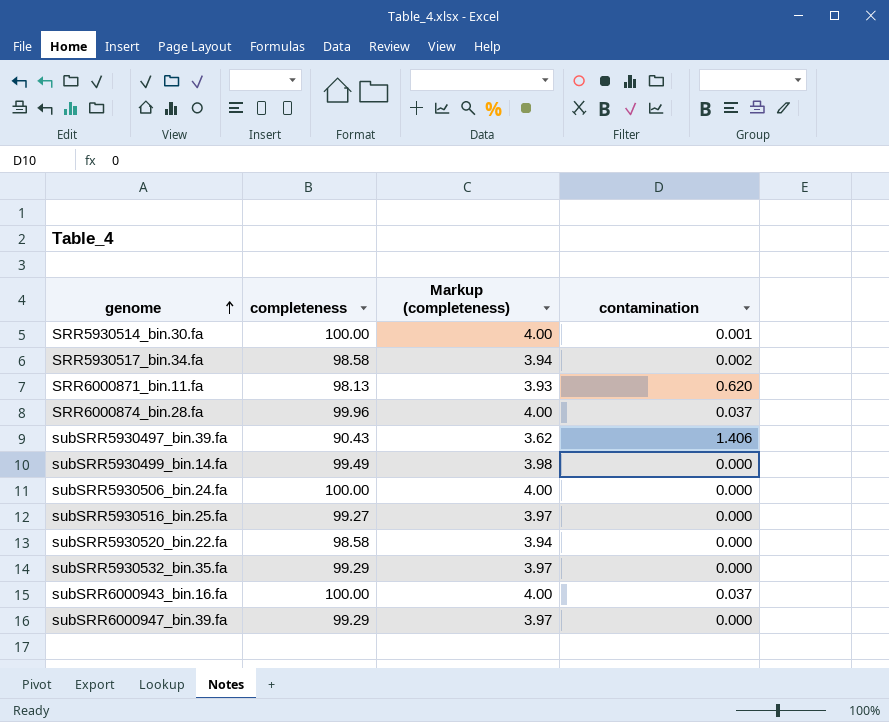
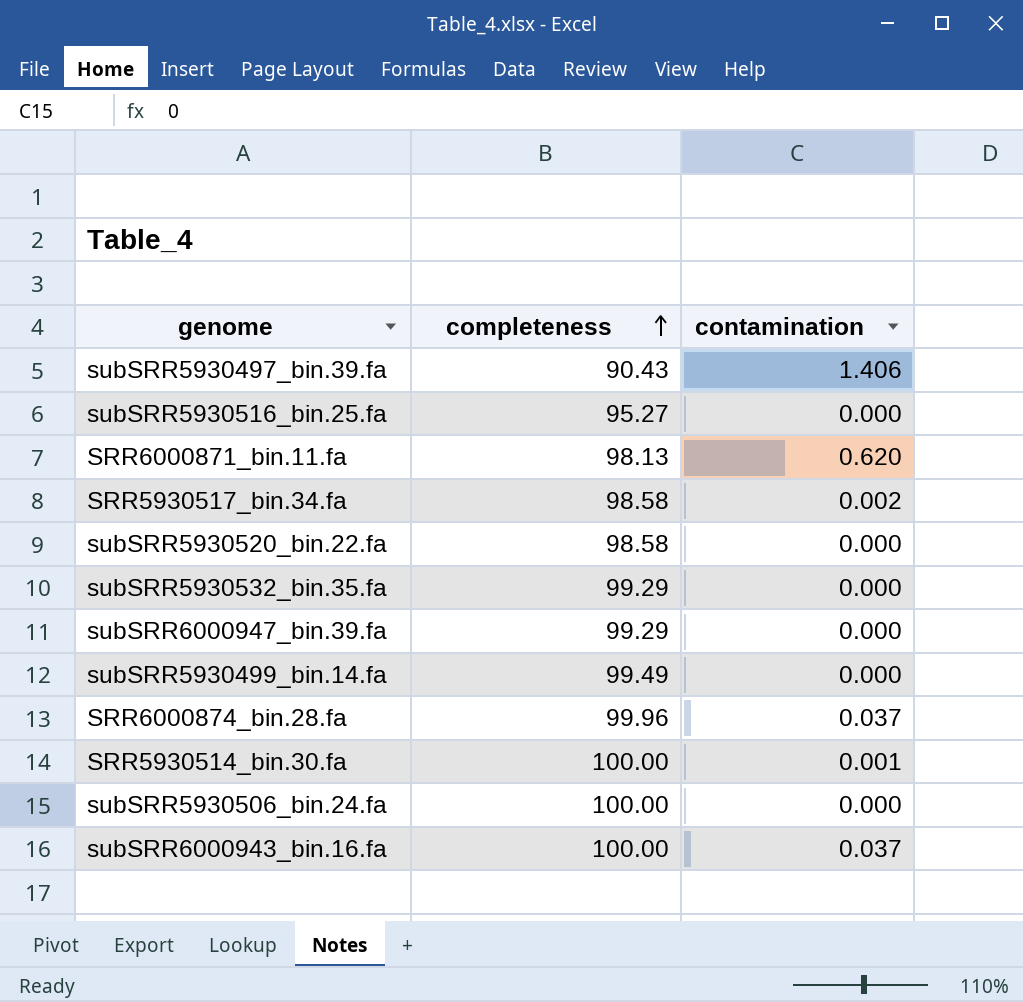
row order: genome ascending -> completeness ascending
column Markup (completeness) | formula: [completeness] * 0.04 -> none
subSRR5930516_bin.25.fa | completeness: 99.27 -> 95.27

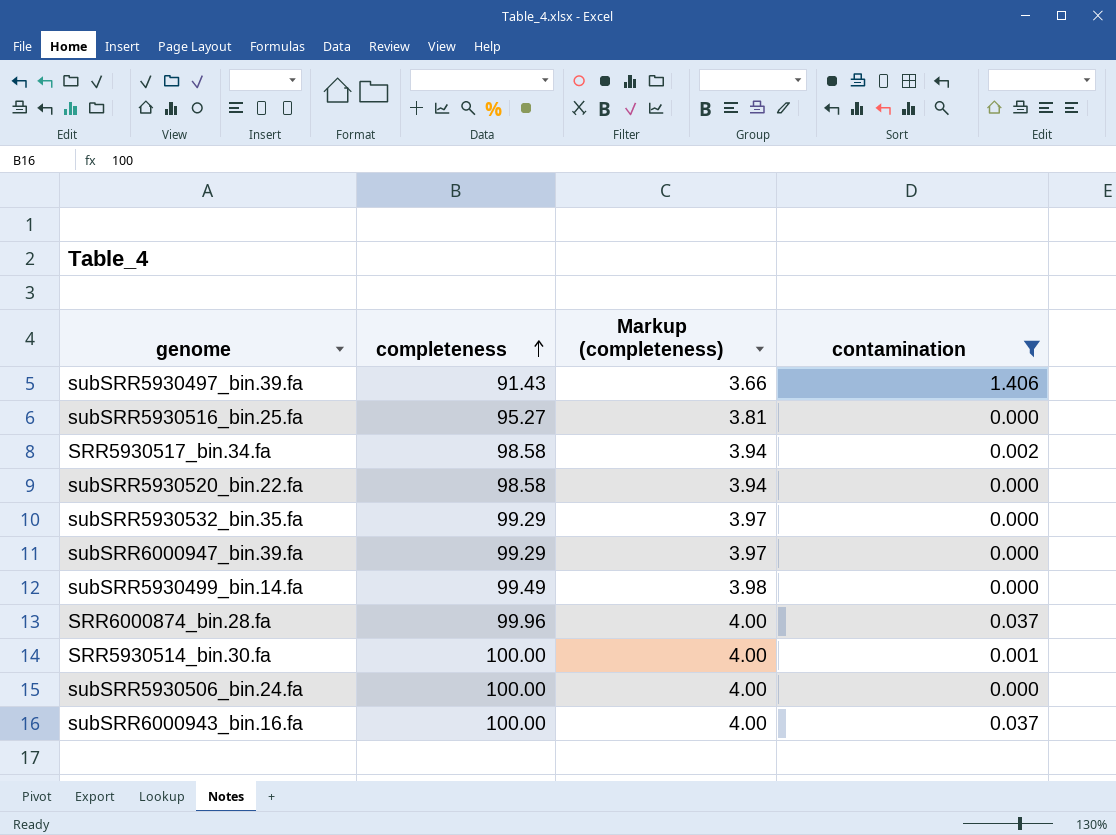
filter: none -> contamination != 0.620
column Markup (completeness) | formula: none -> [completeness] * 0.04
subSRR5930497_bin.39.fa | completeness: 90.43 -> 91.43

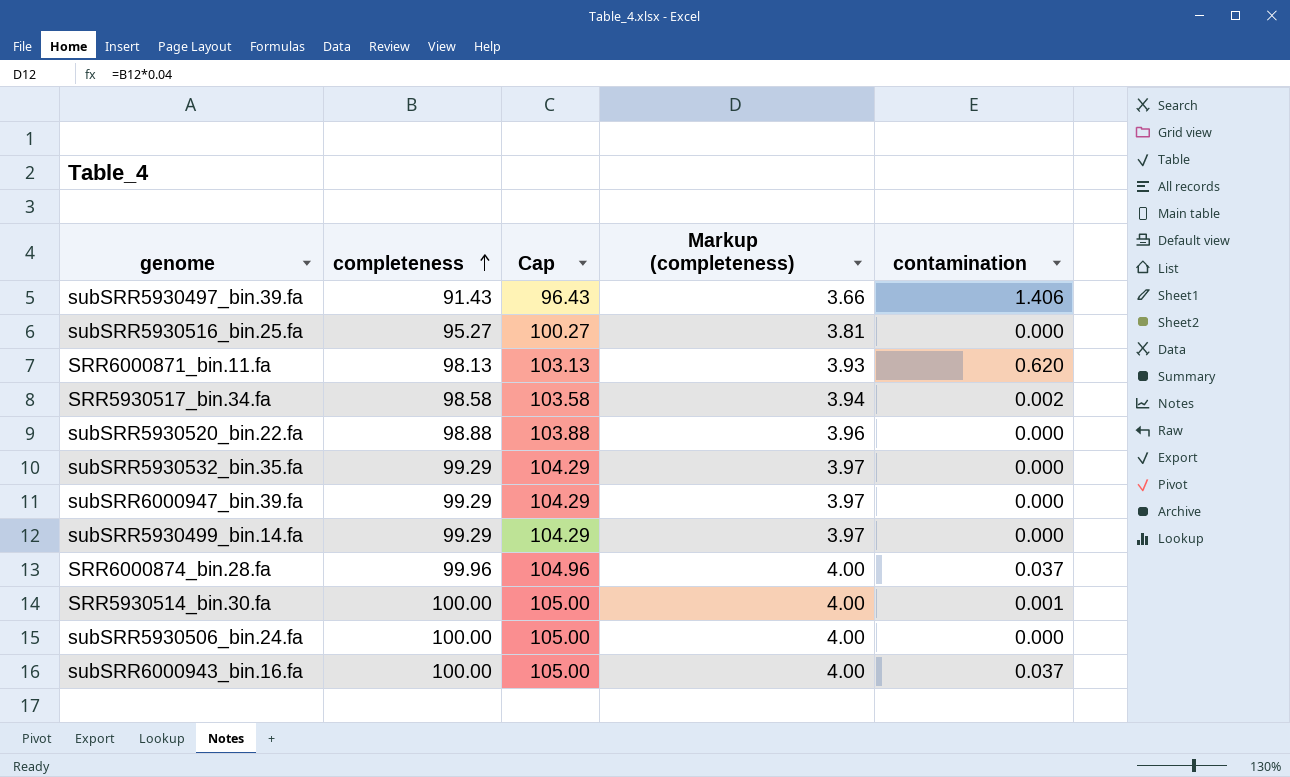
filter: contamination != 0.620 -> none
column Cap | formula: none -> [completeness] + 5
subSRR5930520_bin.22.fa | completeness: 98.58 -> 98.88
subSRR5930520_bin.22.fa | Markup (completeness): 3.94 -> 3.96
subSRR5930499_bin.14.fa | completeness: 99.49 -> 99.29
subSRR5930499_bin.14.fa | Markup (completeness): 3.98 -> 3.97

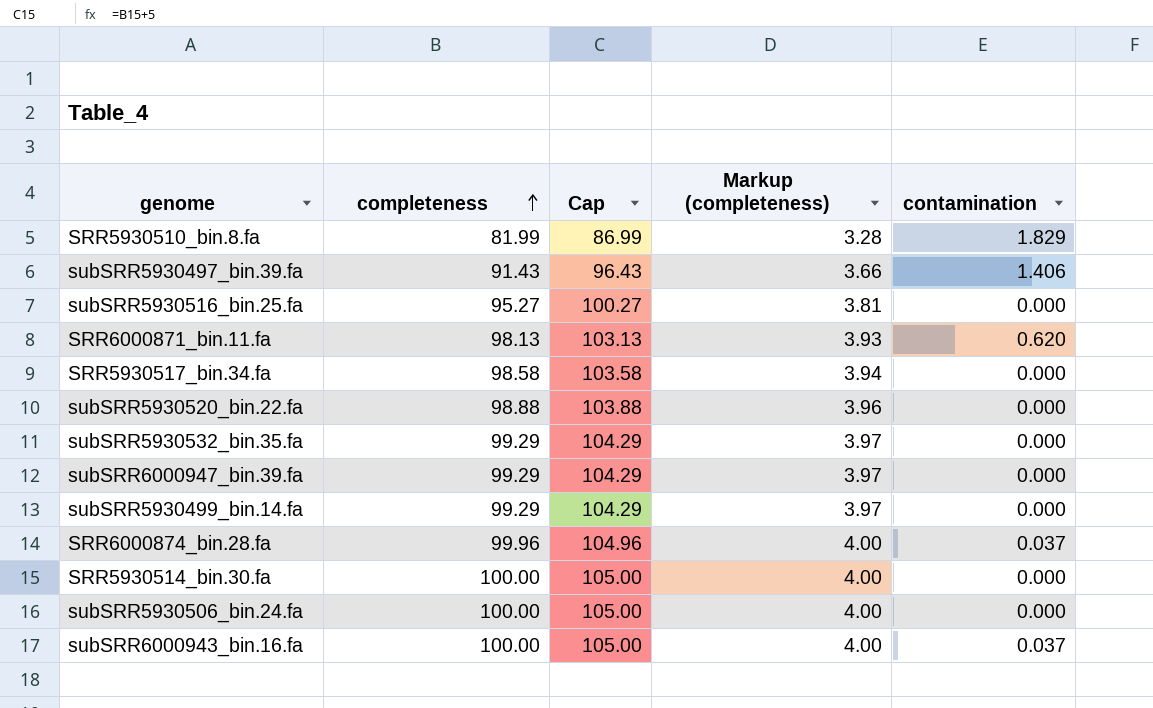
row SRR5930510_bin.8.fa: none -> 81.99 | 86.99 | 3.28 | 1.829
SRR5930517_bin.34.fa | contamination: 0.002 -> 0.000
SRR5930514_bin.30.fa | contamination: 0.001 -> 0.000

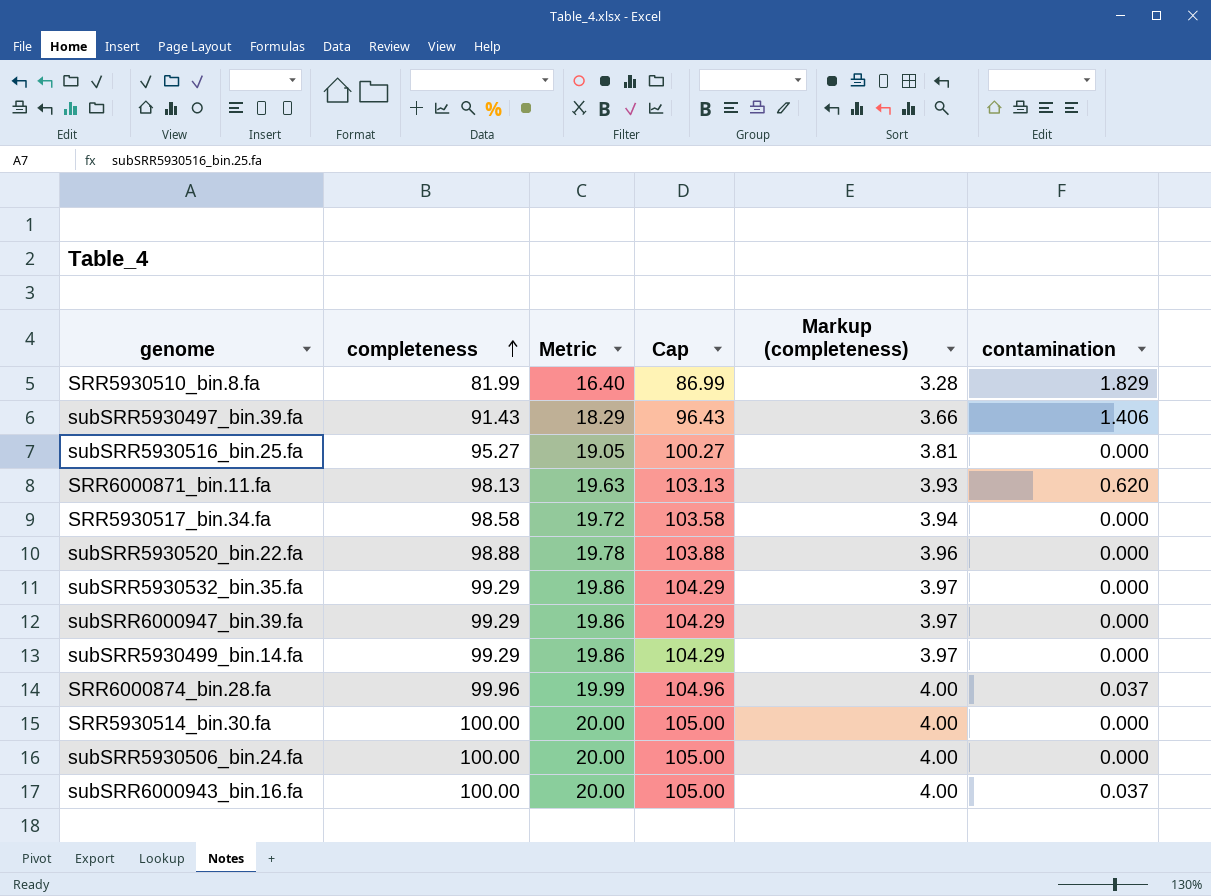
column Metric | formula: none -> [completeness] * 0.2

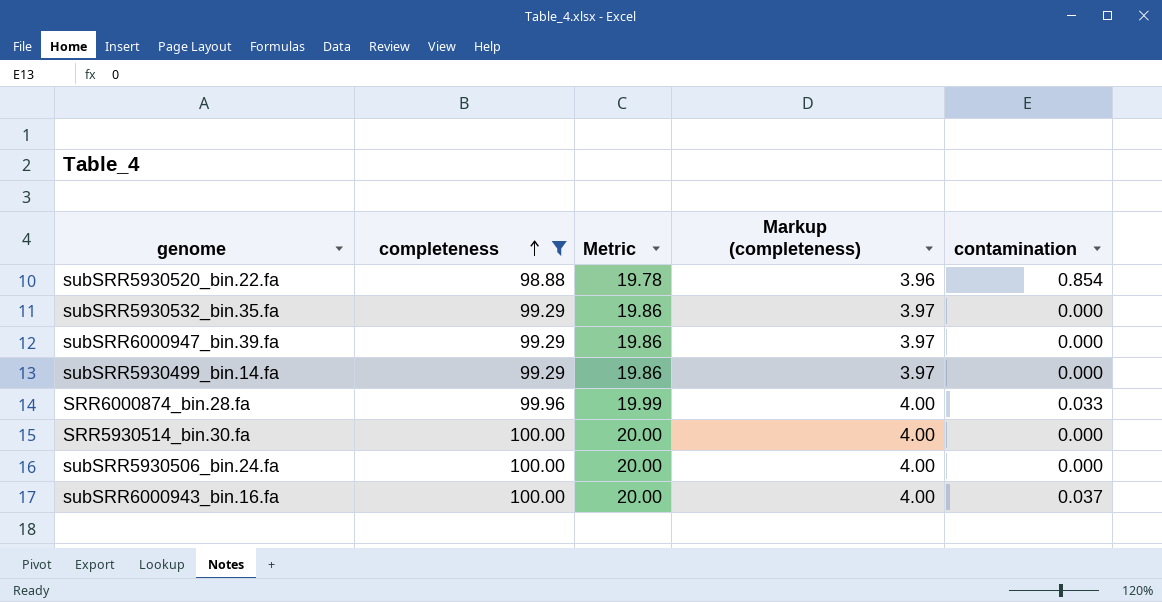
filter: none -> completeness >= 98.88
column Cap | formula: [completeness] + 5 -> none
subSRR5930520_bin.22.fa | contamination: 0.000 -> 0.854
SRR6000874_bin.28.fa | contamination: 0.037 -> 0.033

